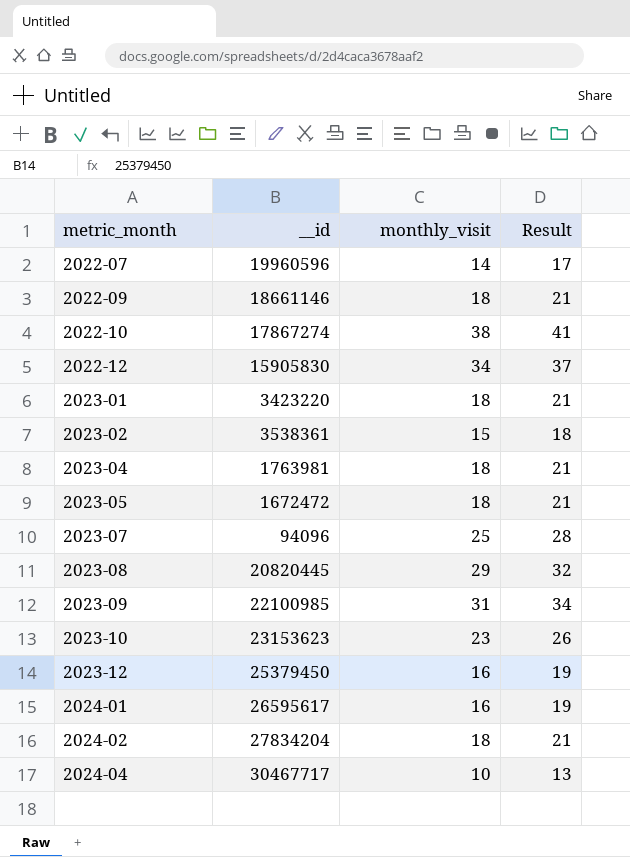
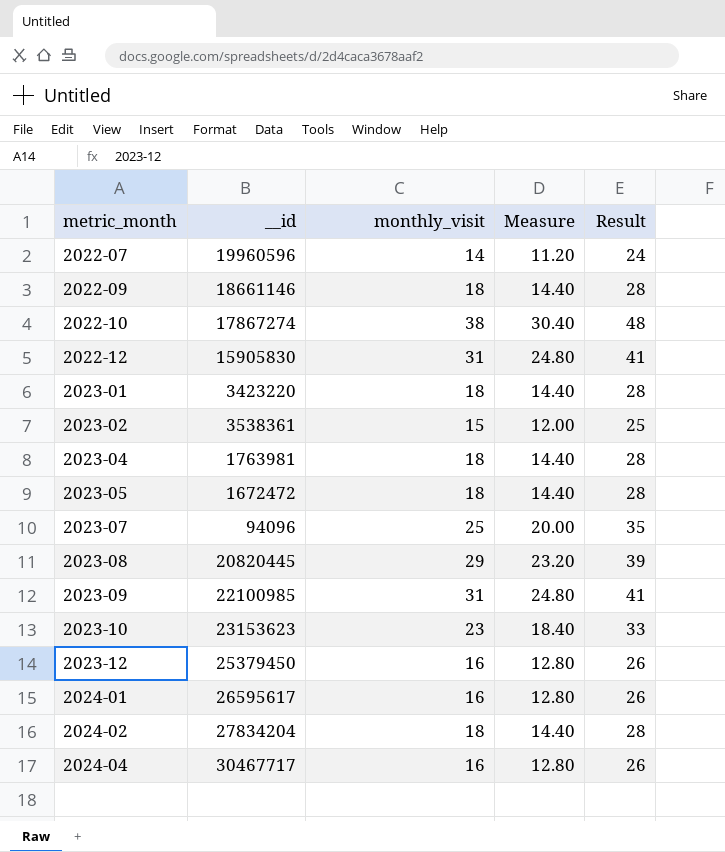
column Measure | formula: none -> [monthly_visit] * 0.8
column Result | formula: [monthly_visit] + 3 -> [monthly_visit] + 10
2022-12 | monthly_visit: 34 -> 31
2024-04 | monthly_visit: 10 -> 16

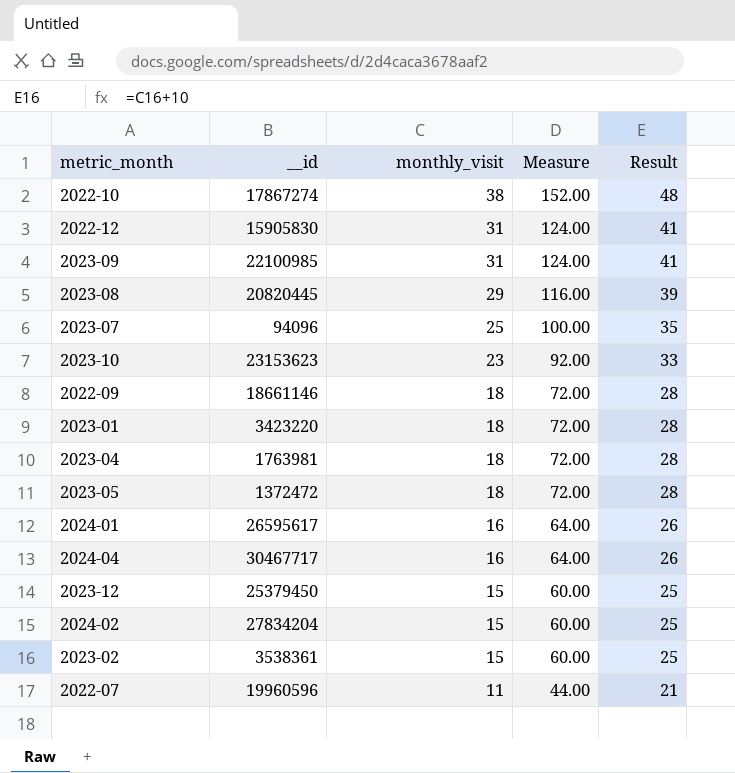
row order: metric_month ascending -> monthly_visit descending
column Measure | formula: [monthly_visit] * 0.8 -> [monthly_visit] * 4
2023-05 | __id: 1672472 -> 1372472
2023-12 | monthly_visit: 16 -> 15
2023-12 | Result: 26 -> 25
2024-02 | monthly_visit: 18 -> 15
2024-02 | Result: 28 -> 25
2022-07 | monthly_visit: 14 -> 11
2022-07 | Result: 24 -> 21

